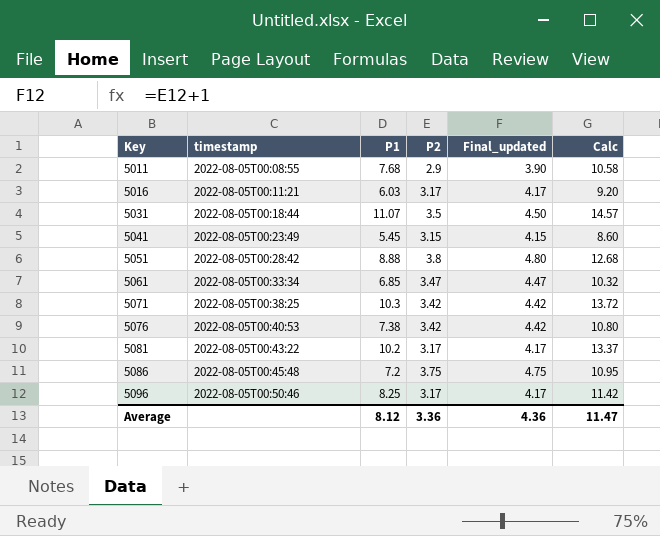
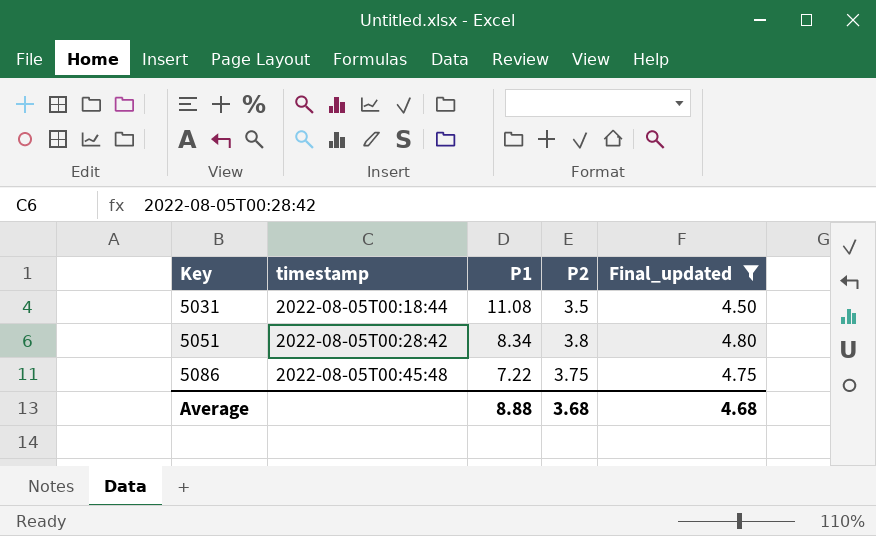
filter: none -> Final_updated >= 4.50
column Calc | formula: [P1] + [P2] -> none
5031 | P1: 11.07 -> 11.08
5051 | P1: 8.88 -> 8.34
5086 | P1: 7.2 -> 7.22
Average | P1: 8.12 -> 8.88
Average | P2: 3.36 -> 3.68
Average | Final_updated: 4.36 -> 4.68

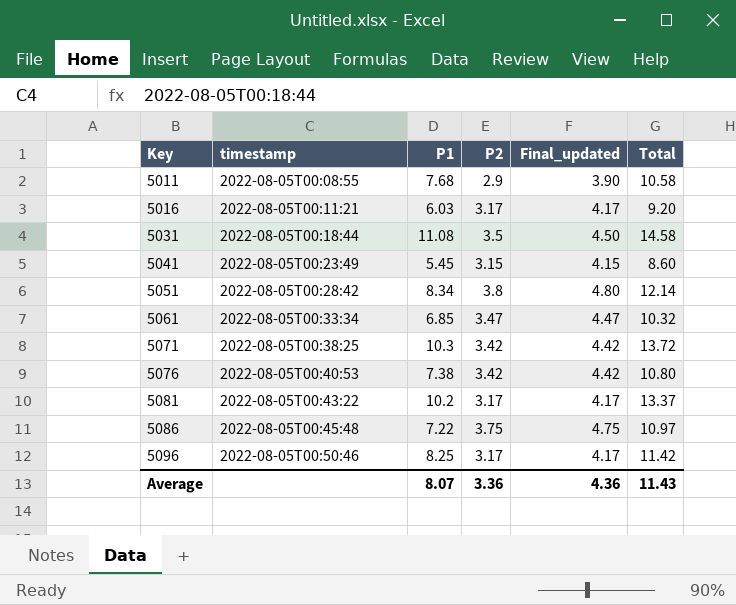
filter: Final_updated >= 4.50 -> none
column Total | formula: none -> [P1] + [P2]
Average | P1: 8.88 -> 8.07
Average | P2: 3.68 -> 3.36
Average | Final_updated: 4.68 -> 4.36

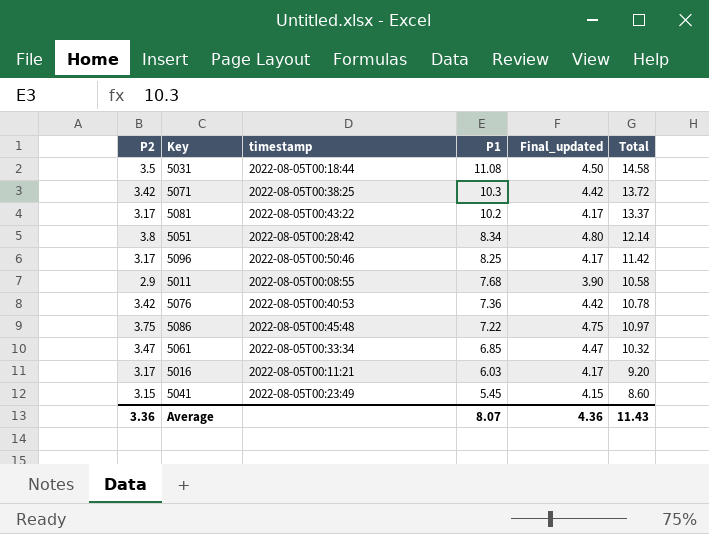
row order: Key ascending -> P1 descending
column P2 | position: 4 -> 1
5076 | P1: 7.38 -> 7.36
5076 | Total: 10.80 -> 10.78

